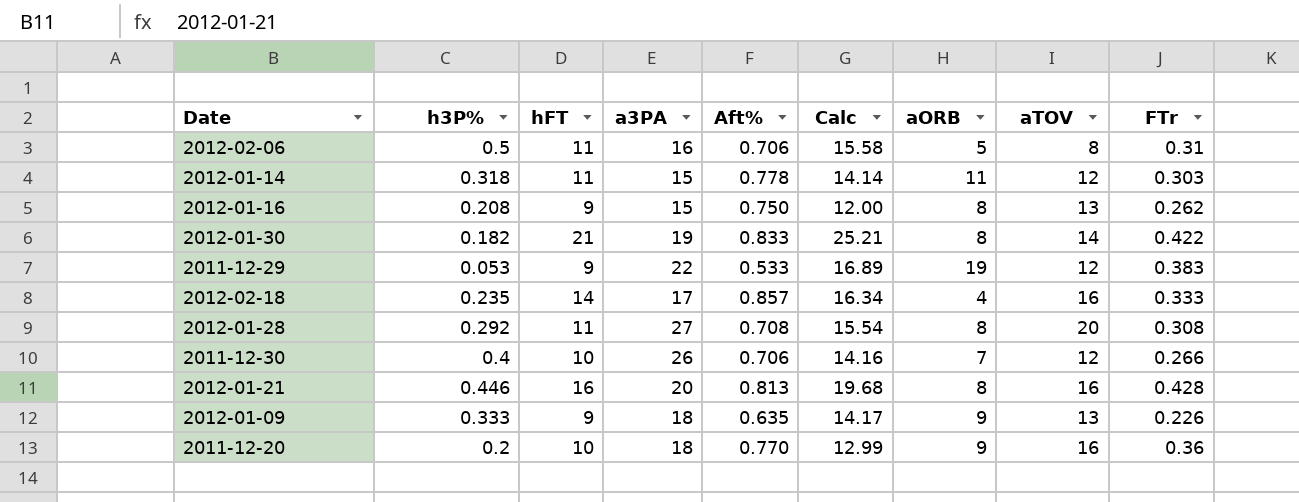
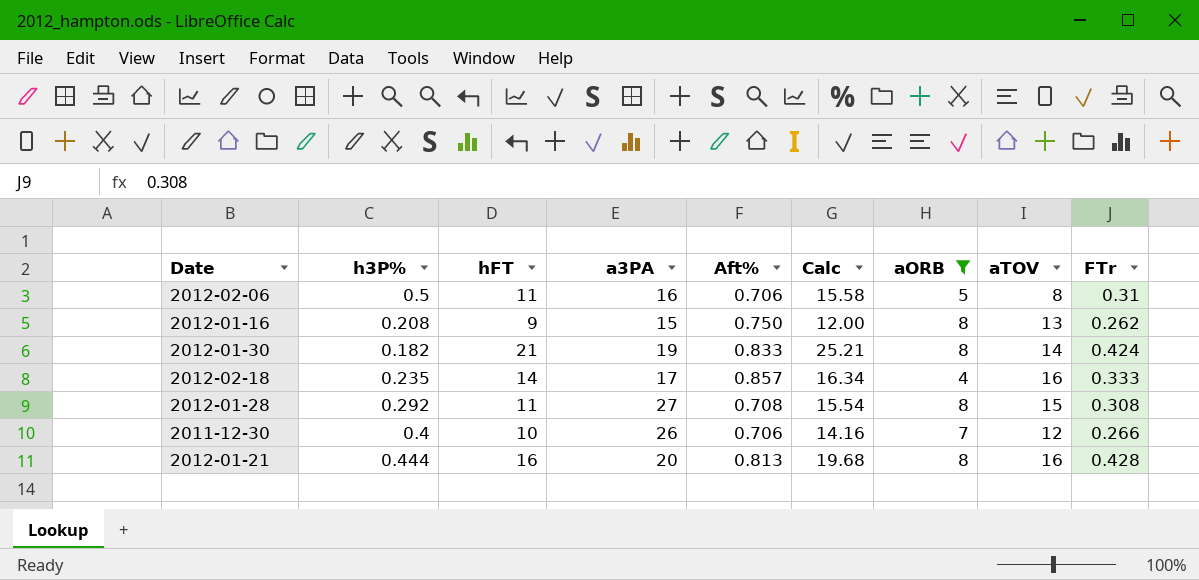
filter: none -> aORB <= 8
2012-01-30 | FTr: 0.422 -> 0.424
2012-01-28 | aTOV: 20 -> 15
2012-01-21 | h3P%: 0.446 -> 0.444

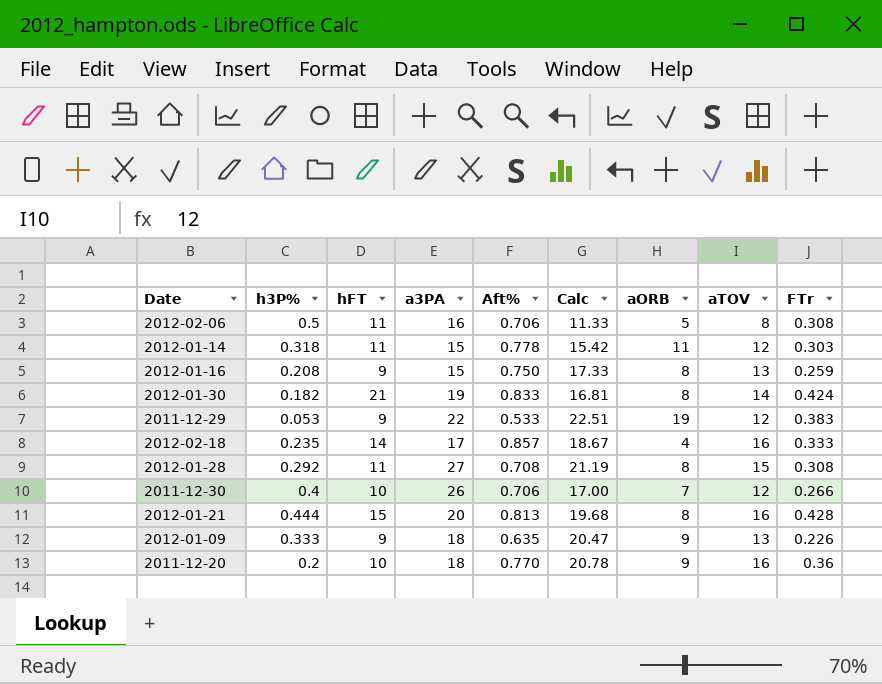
filter: aORB <= 8 -> none
column Calc | formula: [hFT] / [Aft%] -> [aTOV] / [Aft%]
2012-02-06 | FTr: 0.31 -> 0.308
2012-01-16 | FTr: 0.262 -> 0.259
2012-01-21 | hFT: 16 -> 15

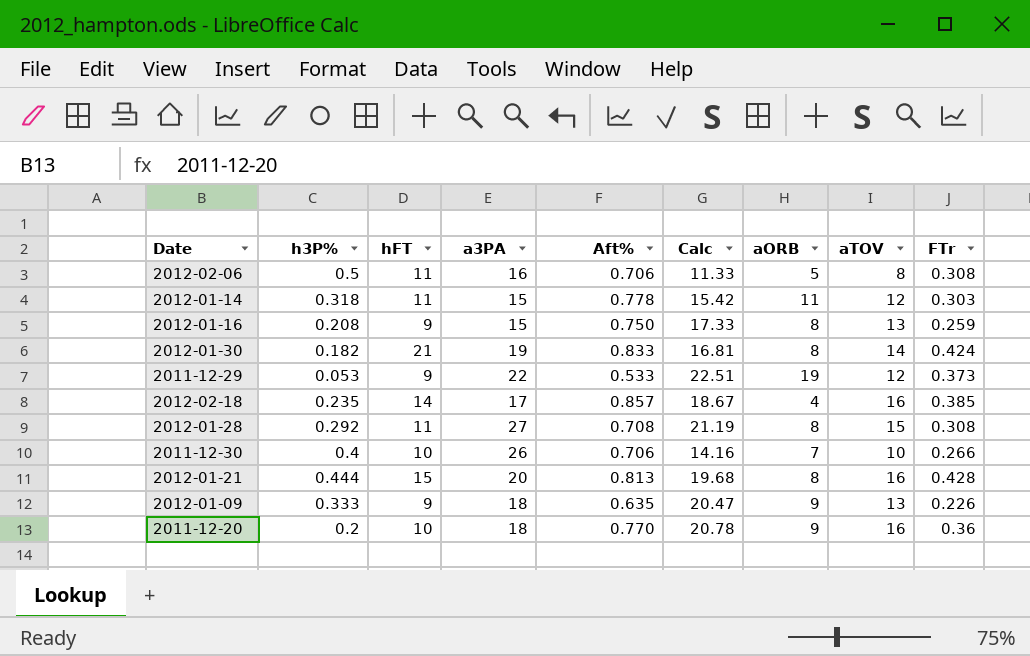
2011-12-29 | FTr: 0.383 -> 0.373
2012-02-18 | FTr: 0.333 -> 0.385
2011-12-30 | Calc: 17.00 -> 14.16
2011-12-30 | aTOV: 12 -> 10

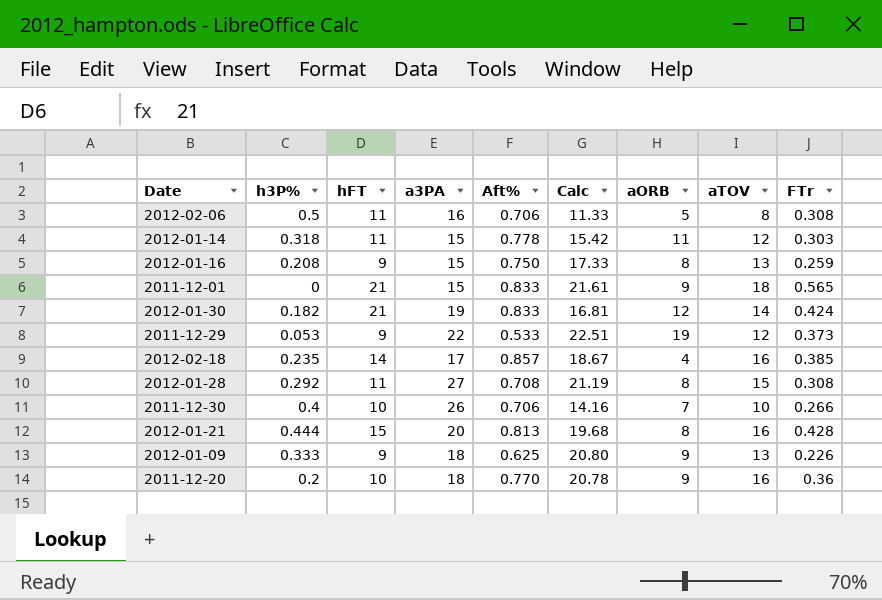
row 2011-12-01: none -> 0 | 21 | 15 | 0.833 | 21.61 | 9 | 18 | 0.565
2012-01-30 | aORB: 8 -> 12
2012-01-09 | Aft%: 0.635 -> 0.625
2012-01-09 | Calc: 20.47 -> 20.80

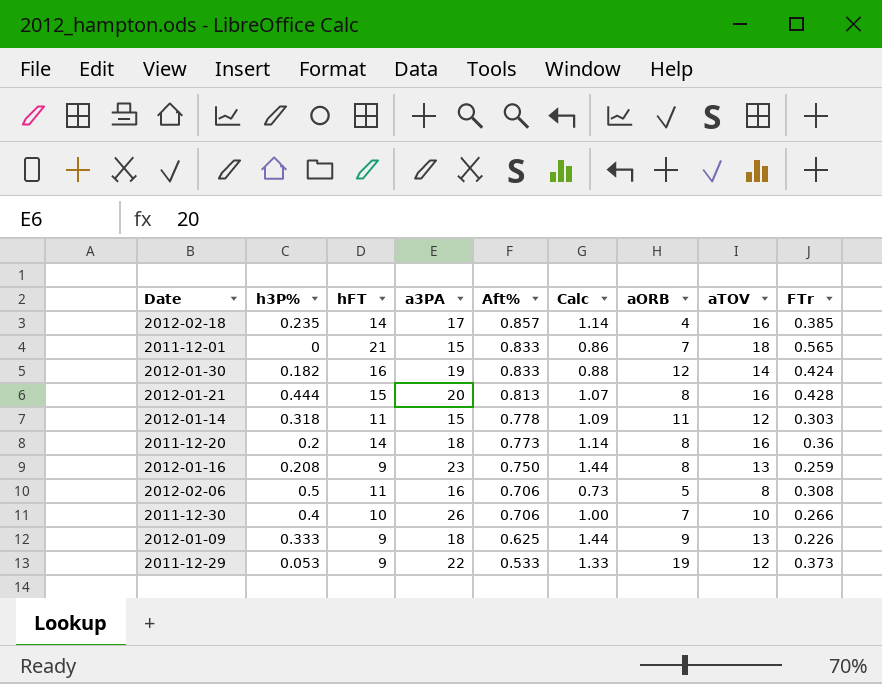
row order: none -> Aft% descending
column Calc | formula: [aTOV] / [Aft%] -> [aTOV] / [hFT]
row 2012-01-28: 0.292 | 11 | 27 | 0.708 | 21.19 | 8 | 15 | 0.308 -> none
2011-12-01 | aORB: 9 -> 7
2012-01-30 | hFT: 21 -> 16
2011-12-20 | hFT: 10 -> 14
2011-12-20 | Aft%: 0.770 -> 0.773
2011-12-20 | aORB: 9 -> 8
2012-01-16 | a3PA: 15 -> 23

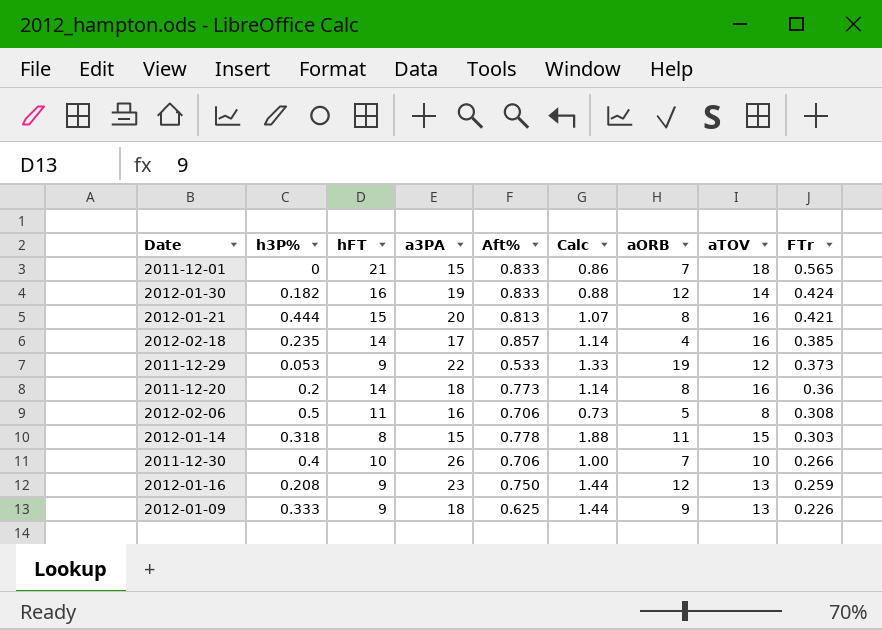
row order: Aft% descending -> FTr descending
2012-01-21 | FTr: 0.428 -> 0.421
2012-01-14 | hFT: 11 -> 8
2012-01-14 | Calc: 1.09 -> 1.88
2012-01-14 | aTOV: 12 -> 15
2012-01-16 | aORB: 8 -> 12

